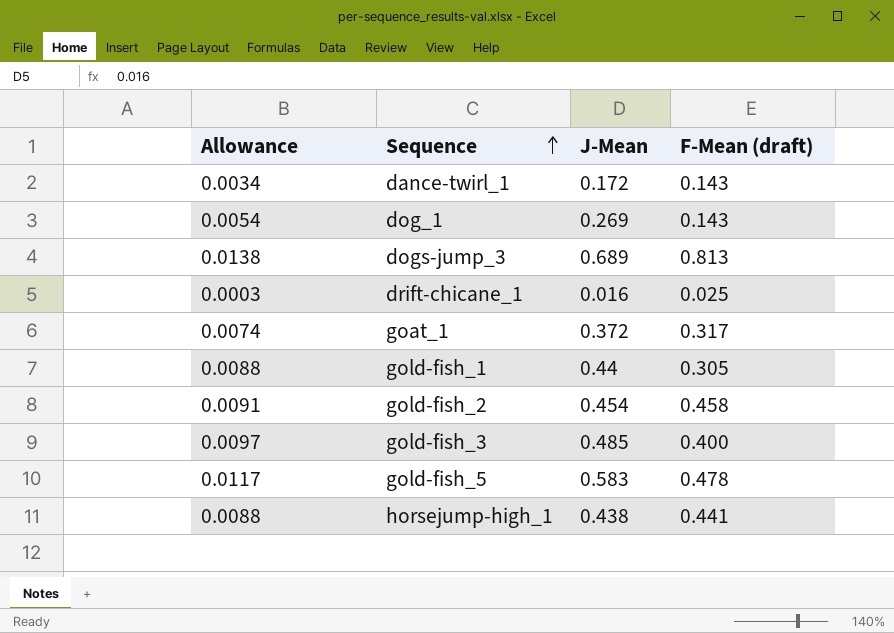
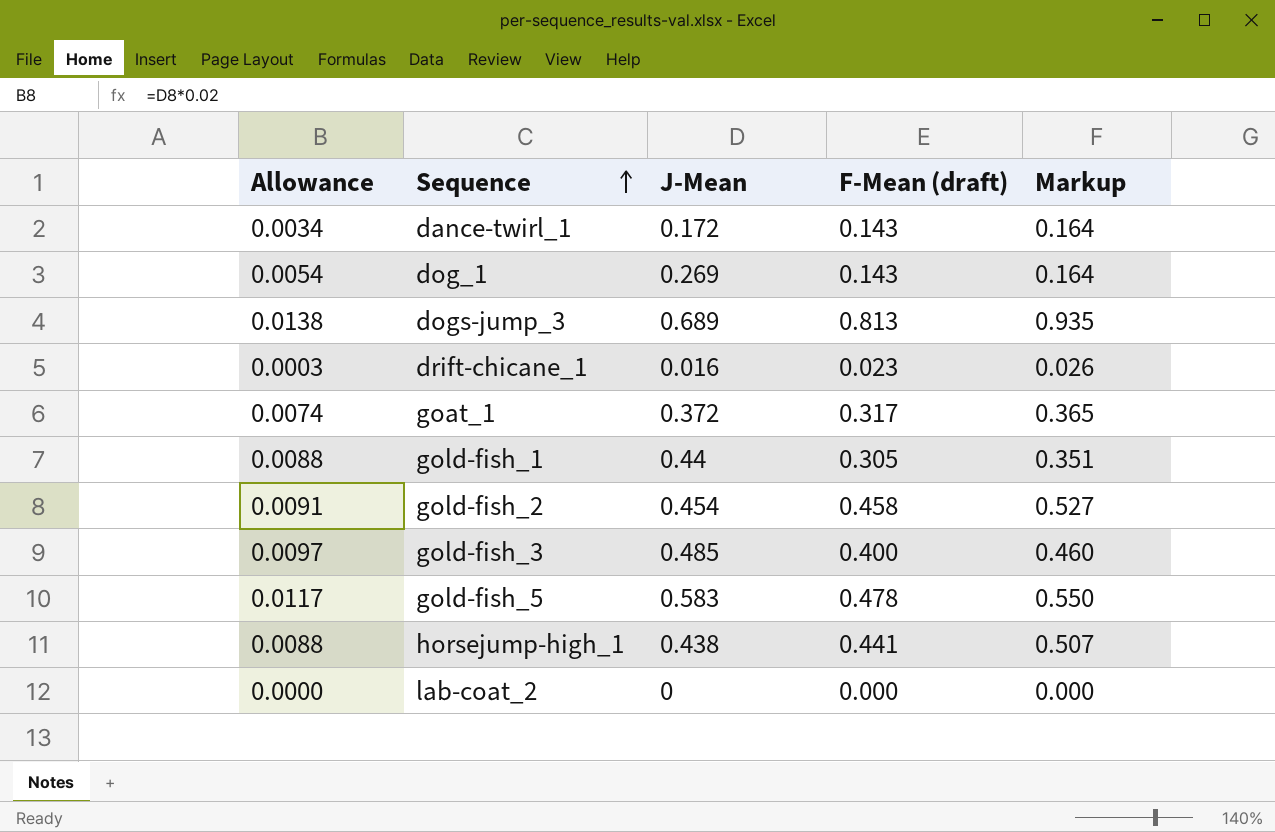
column Markup | formula: none -> [F-Mean (draft)] * 1.15
drift-chicane_1 | F-Mean (draft): 0.025 -> 0.023
row lab-coat_2: none -> 0.0000 | 0 | 0.000 | 0.000

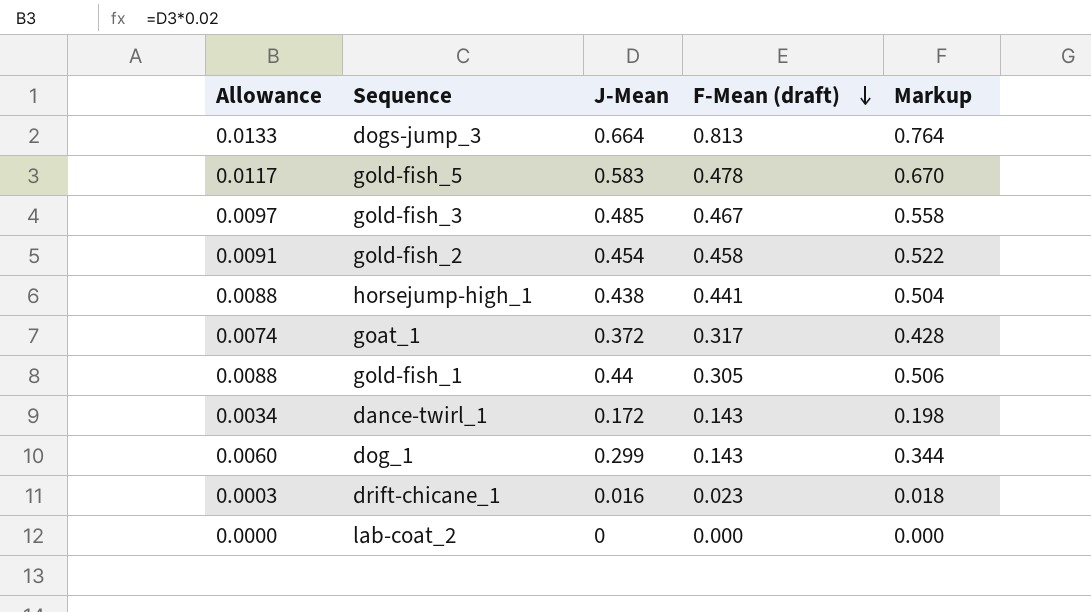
row order: Sequence ascending -> F-Mean (draft) descending
column Markup | formula: [F-Mean (draft)] * 1.15 -> [J-Mean] * 1.15
dogs-jump_3 | Allowance: 0.0138 -> 0.0133
dogs-jump_3 | J-Mean: 0.689 -> 0.664
gold-fish_3 | F-Mean (draft): 0.400 -> 0.467
dog_1 | Allowance: 0.0054 -> 0.0060
dog_1 | J-Mean: 0.269 -> 0.299

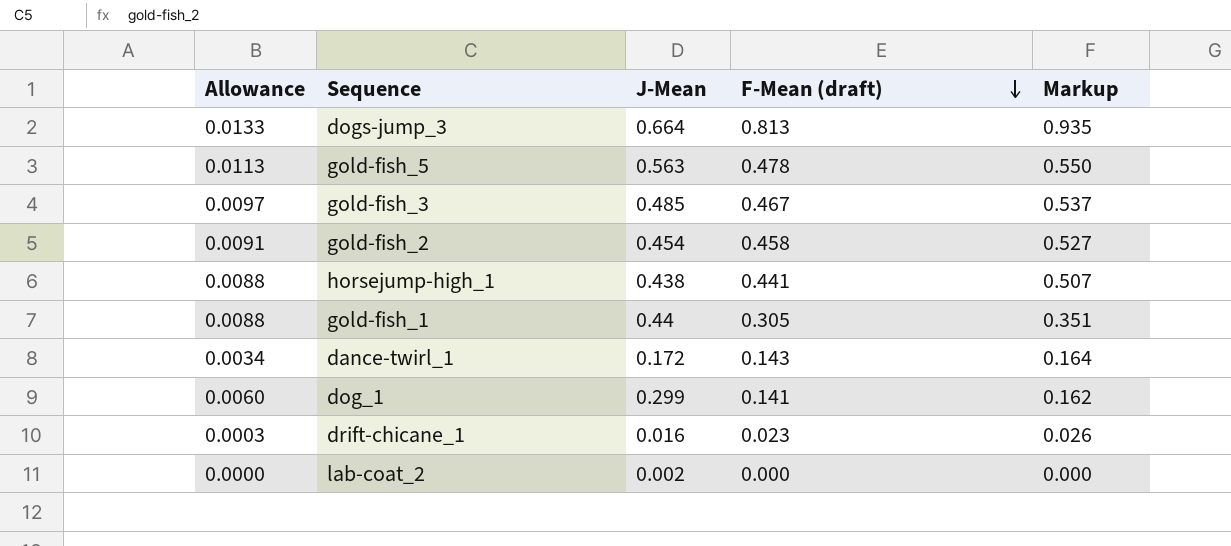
column Markup | formula: [J-Mean] * 1.15 -> [F-Mean (draft)] * 1.15
row goat_1: 0.0074 | 0.372 | 0.317 | 0.428 -> none
gold-fish_5 | Allowance: 0.0117 -> 0.0113
gold-fish_5 | J-Mean: 0.583 -> 0.563
dog_1 | F-Mean (draft): 0.143 -> 0.141
lab-coat_2 | J-Mean: 0 -> 0.002

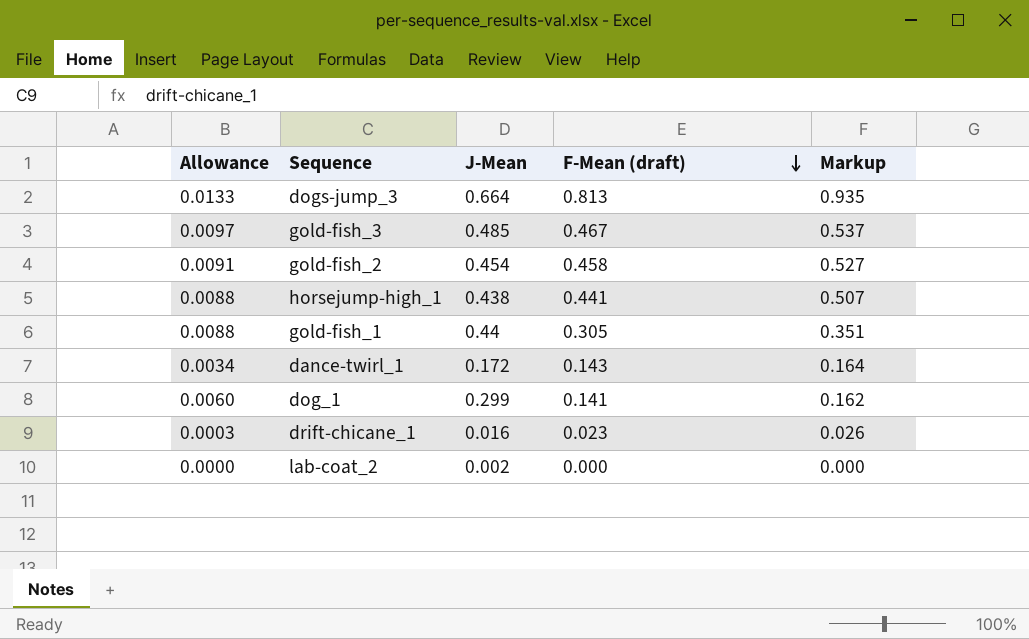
row gold-fish_5: 0.0113 | 0.563 | 0.478 | 0.550 -> none

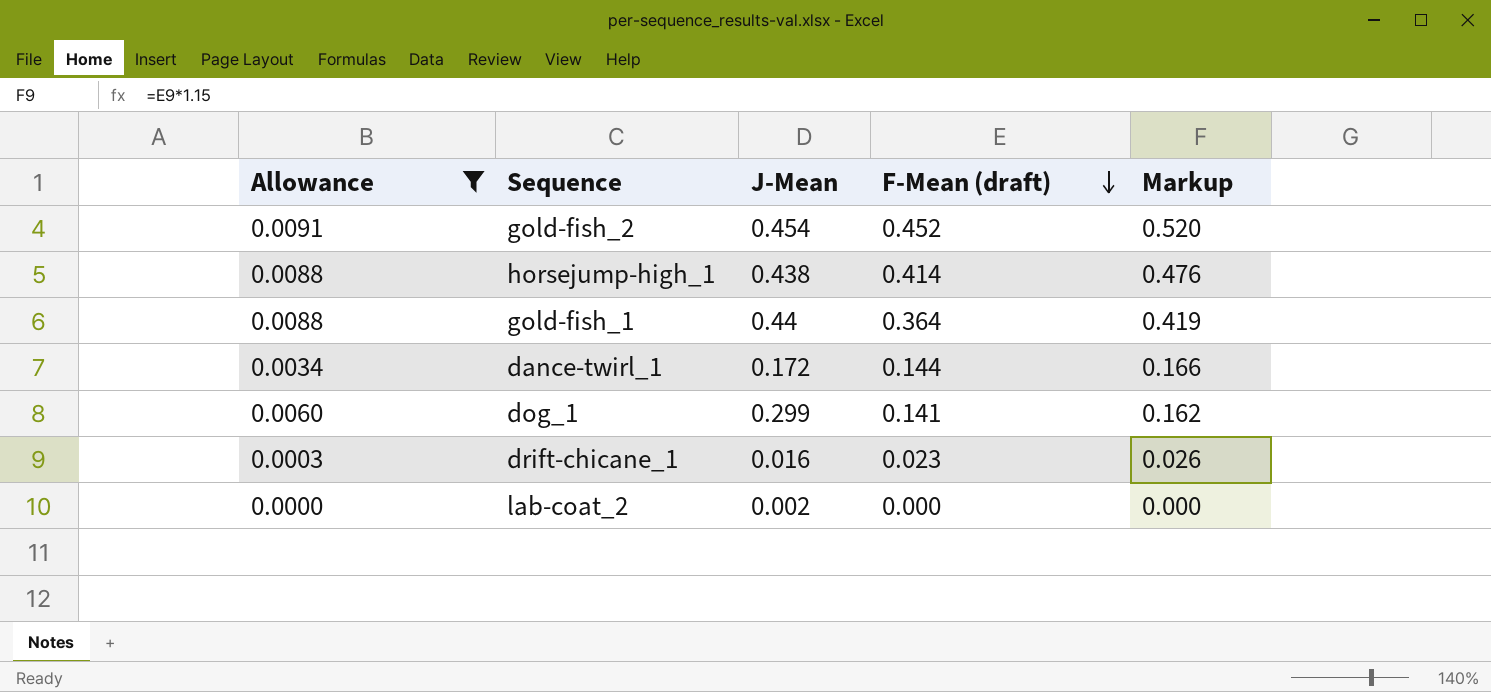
filter: none -> Allowance <= 0.0091
gold-fish_2 | F-Mean (draft): 0.458 -> 0.452
gold-fish_2 | Markup: 0.527 -> 0.520
horsejump-high_1 | F-Mean (draft): 0.441 -> 0.414
horsejump-high_1 | Markup: 0.507 -> 0.476
gold-fish_1 | F-Mean (draft): 0.305 -> 0.364
gold-fish_1 | Markup: 0.351 -> 0.419
dance-twirl_1 | F-Mean (draft): 0.143 -> 0.144
dance-twirl_1 | Markup: 0.164 -> 0.166

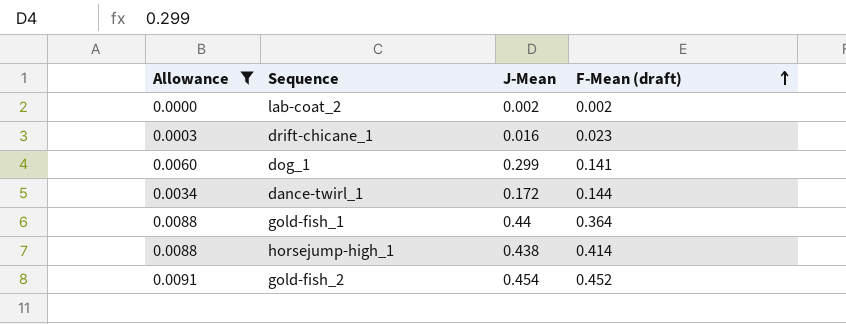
row order: F-Mean (draft) descending -> F-Mean (draft) ascending
column Markup | formula: [F-Mean (draft)] * 1.15 -> none
lab-coat_2 | F-Mean (draft): 0.000 -> 0.002

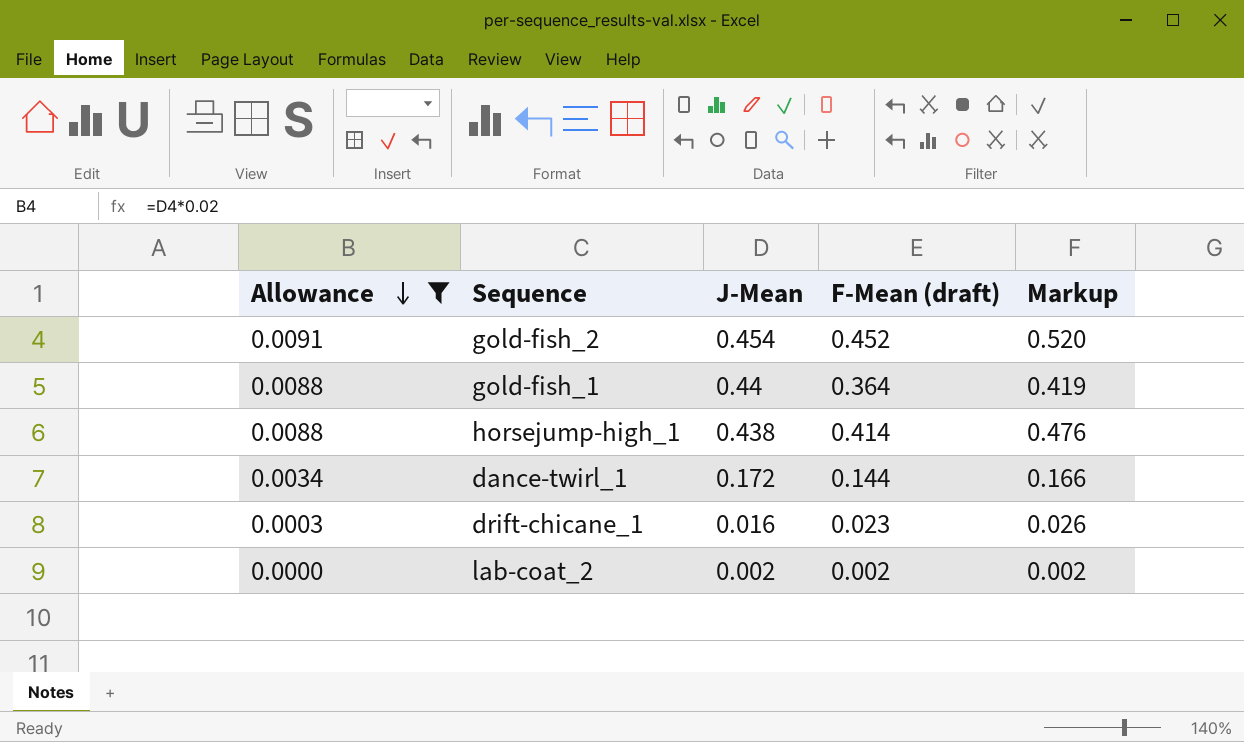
row order: F-Mean (draft) ascending -> Allowance descending
column Markup | formula: none -> [F-Mean (draft)] * 1.15
row dog_1: 0.0060 | 0.299 | 0.141 -> none

